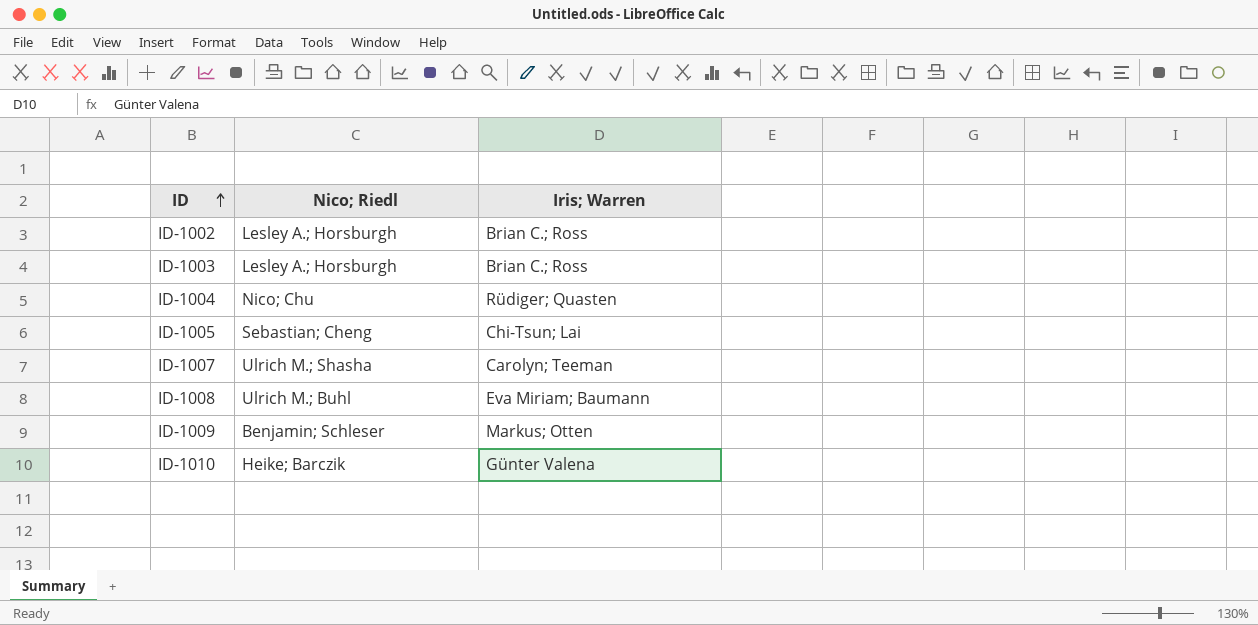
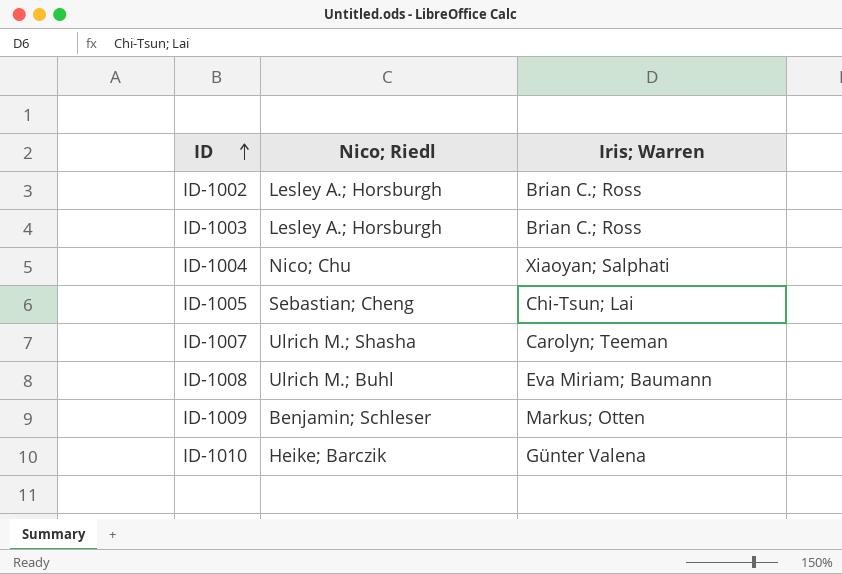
ID-1004 | Iris; Warren: Rüdiger; Quasten -> Xiaoyan; Salphati

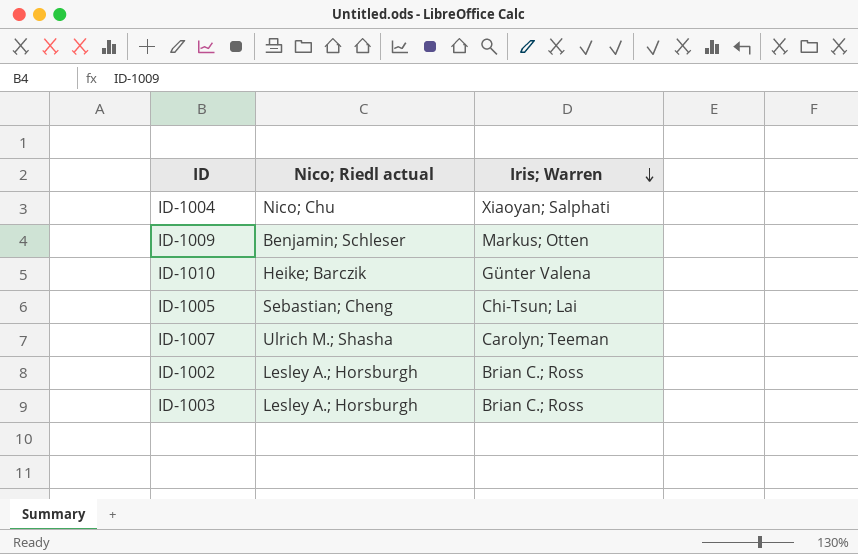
row order: ID ascending -> Iris; Warren descending
column name: Nico; Riedl -> Nico; Riedl actual
row ID-1008: Ulrich M.; Buhl | Eva Miriam; Baumann -> none

